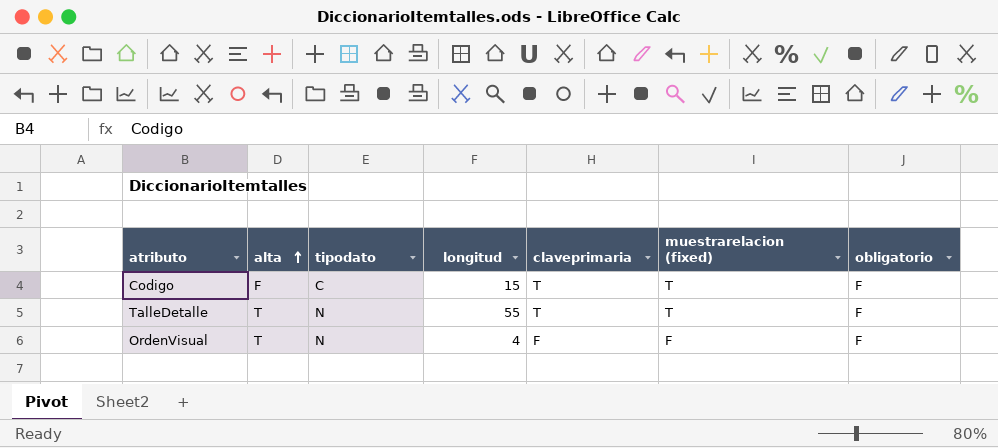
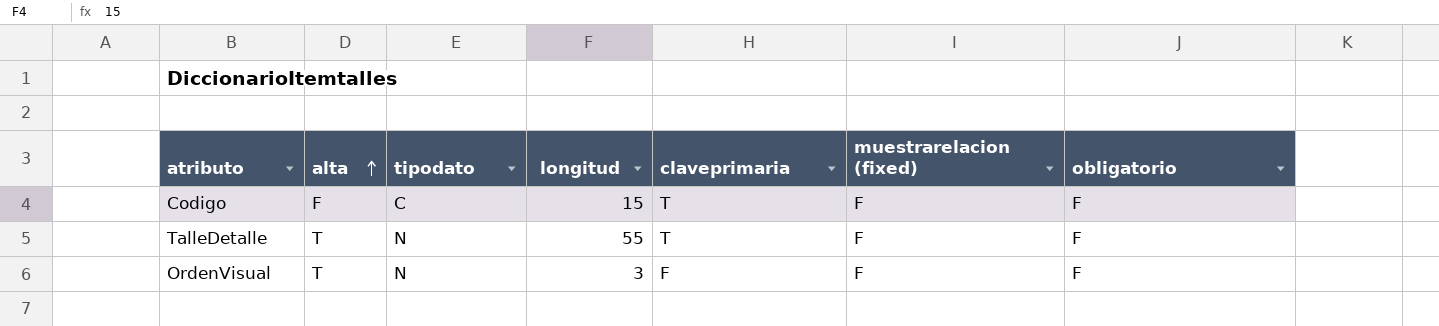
Codigo | muestrarelacion (fixed): T -> F
TalleDetalle | muestrarelacion (fixed): T -> F
OrdenVisual | longitud: 4 -> 3

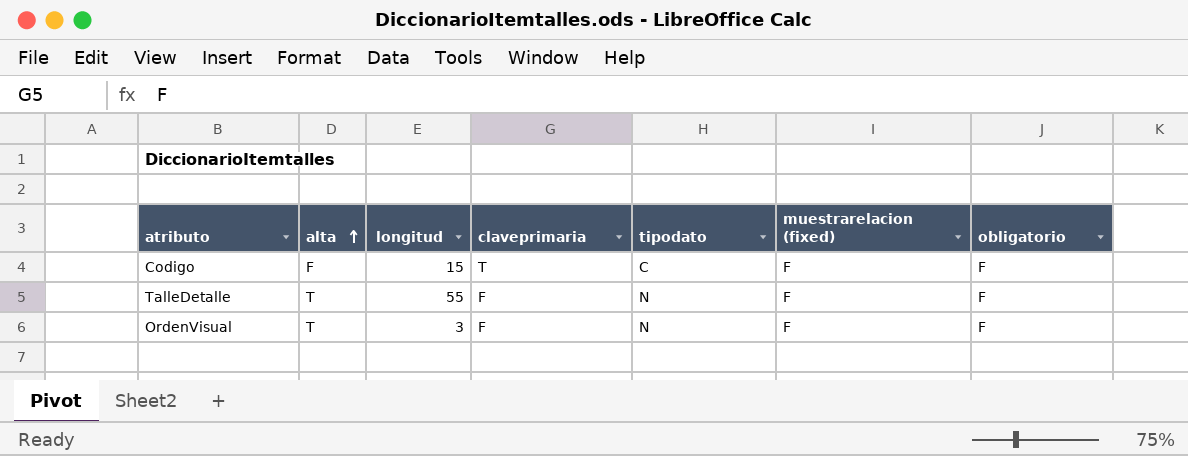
column tipodato | position: 3 -> 5
TalleDetalle | claveprimaria: T -> F

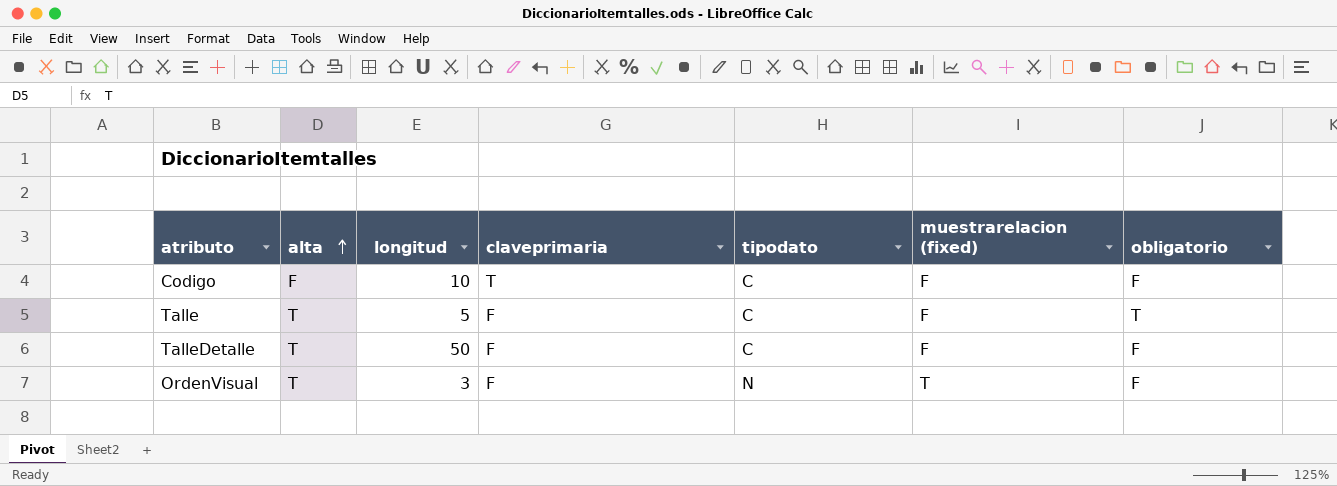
Codigo | longitud: 15 -> 10
row Talle: none -> T | 5 | F | C | F | T
TalleDetalle | longitud: 55 -> 50
TalleDetalle | tipodato: N -> C
OrdenVisual | muestrarelacion (fixed): F -> T

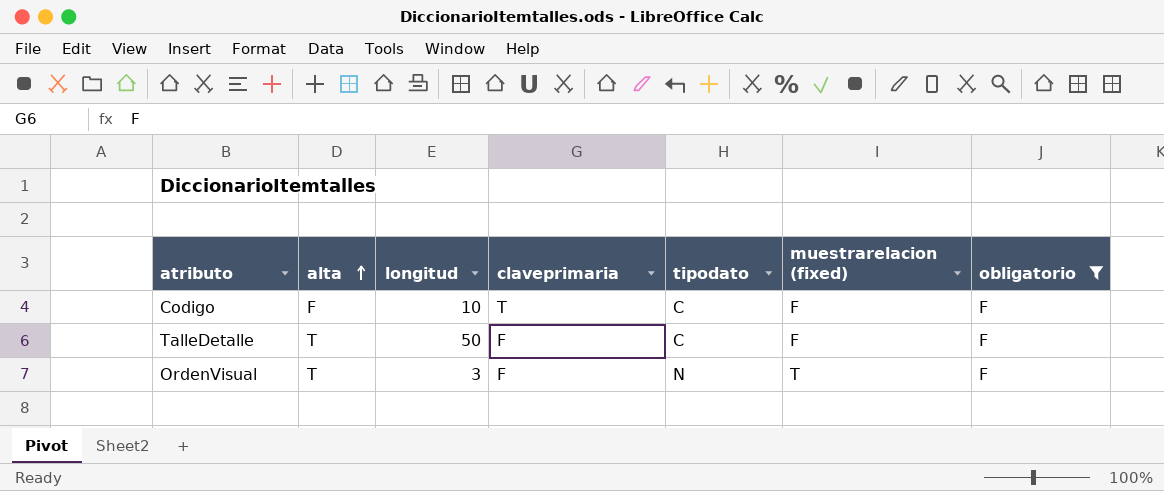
filter: none -> obligatorio = F

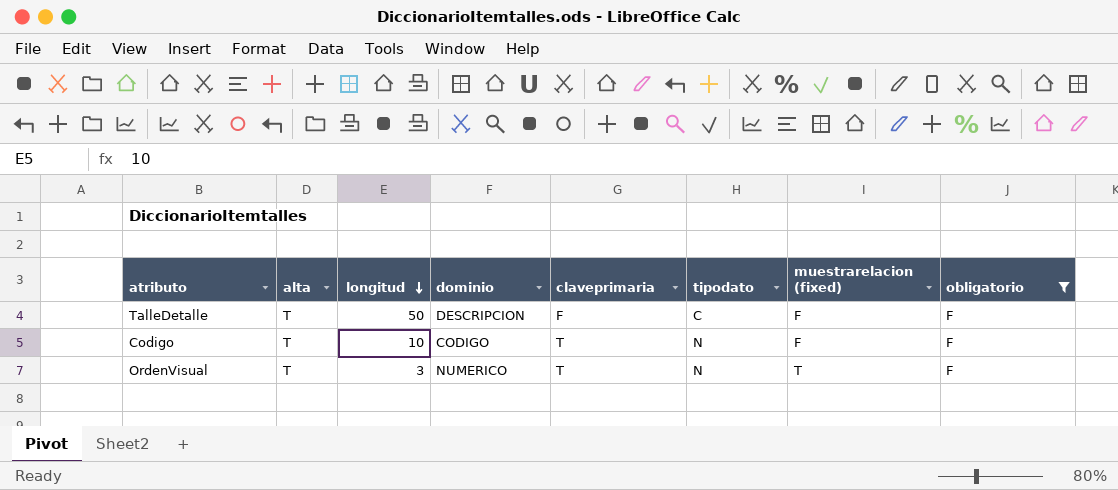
row order: alta ascending -> longitud descending
column dominio | position: none -> 4
Codigo | alta: F -> T
Codigo | tipodato: C -> N
OrdenVisual | claveprimaria: F -> T

